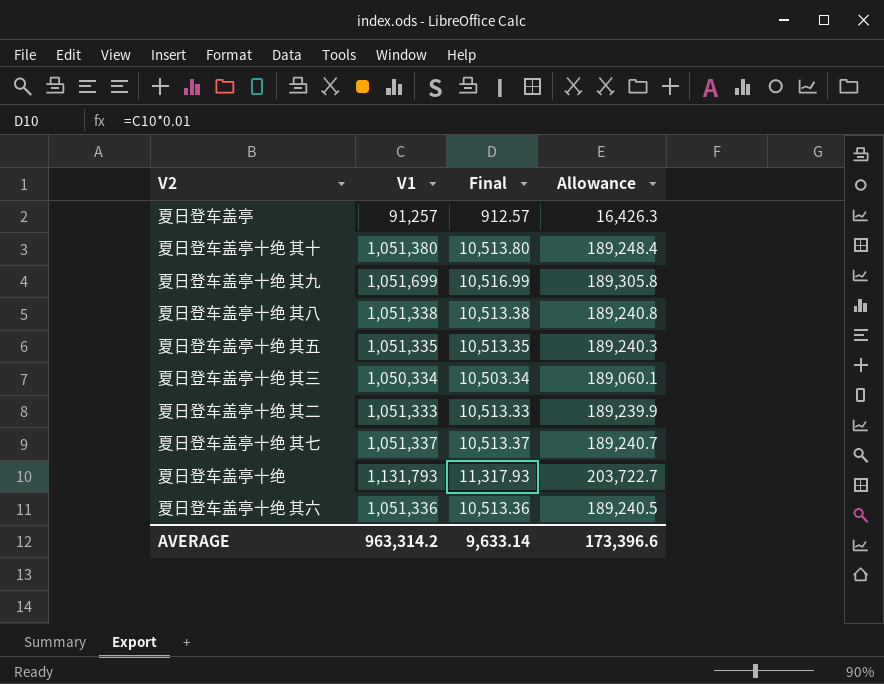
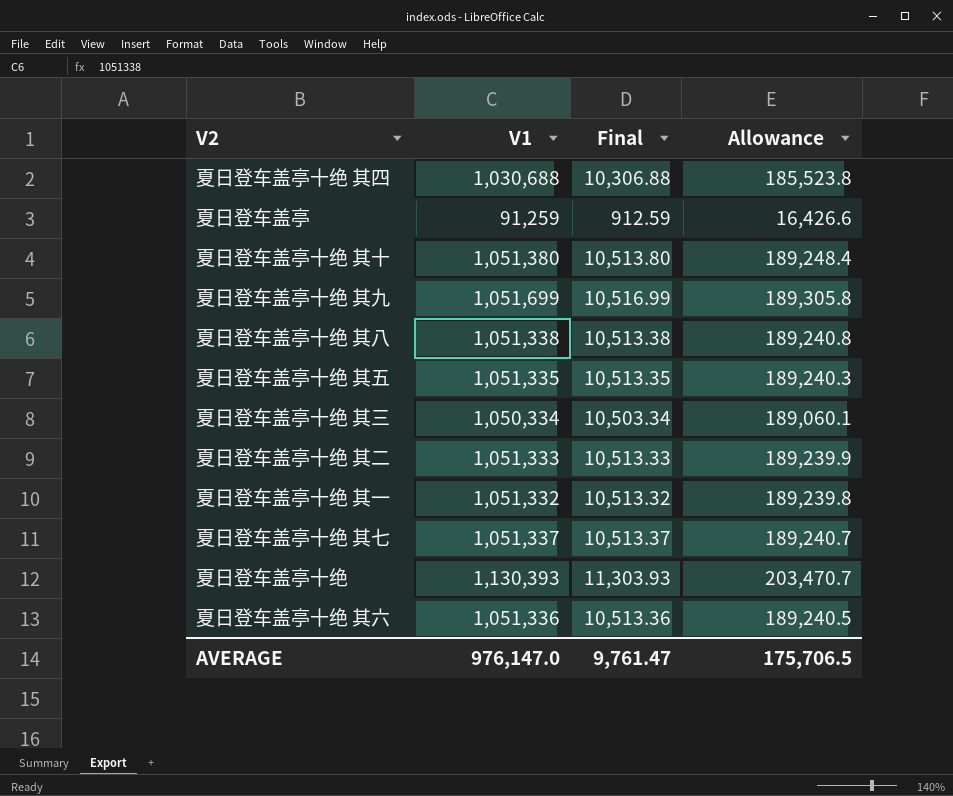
row 夏日登车盖亭十绝 其四: none -> 1,030,688 | 10,306.88 | 185,523.8
夏日登车盖亭 | V1: 91,257 -> 91,259
夏日登车盖亭 | Final: 912.57 -> 912.59
夏日登车盖亭 | Allowance: 16,426.3 -> 16,426.6
row 夏日登车盖亭十绝 其一: none -> 1,051,332 | 10,513.32 | 189,239.8
夏日登车盖亭十绝 | V1: 1,131,793 -> 1,130,393
夏日登车盖亭十绝 | Final: 11,317.93 -> 11,303.93
夏日登车盖亭十绝 | Allowance: 203,722.7 -> 203,470.7
AVERAGE | V1: 963,314.2 -> 976,147.0
AVERAGE | Final: 9,633.14 -> 9,761.47
AVERAGE | Allowance: 173,396.6 -> 175,706.5

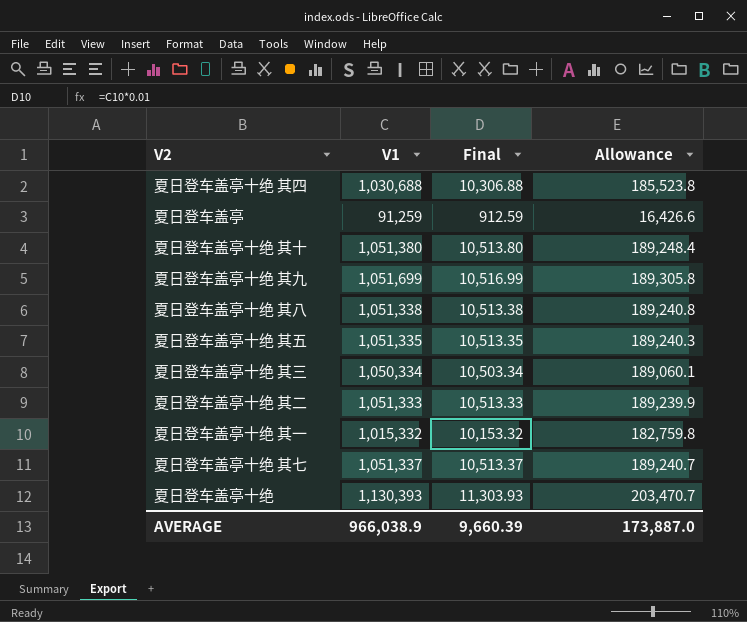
row 夏日登车盖亭十绝 其六: 1,051,336 | 10,513.36 | 189,240.5 -> none
夏日登车盖亭十绝 其一 | V1: 1,051,332 -> 1,015,332
夏日登车盖亭十绝 其一 | Final: 10,513.32 -> 10,153.32
夏日登车盖亭十绝 其一 | Allowance: 189,239.8 -> 182,759.8
AVERAGE | V1: 976,147.0 -> 966,038.9
AVERAGE | Final: 9,761.47 -> 9,660.39
AVERAGE | Allowance: 175,706.5 -> 173,887.0

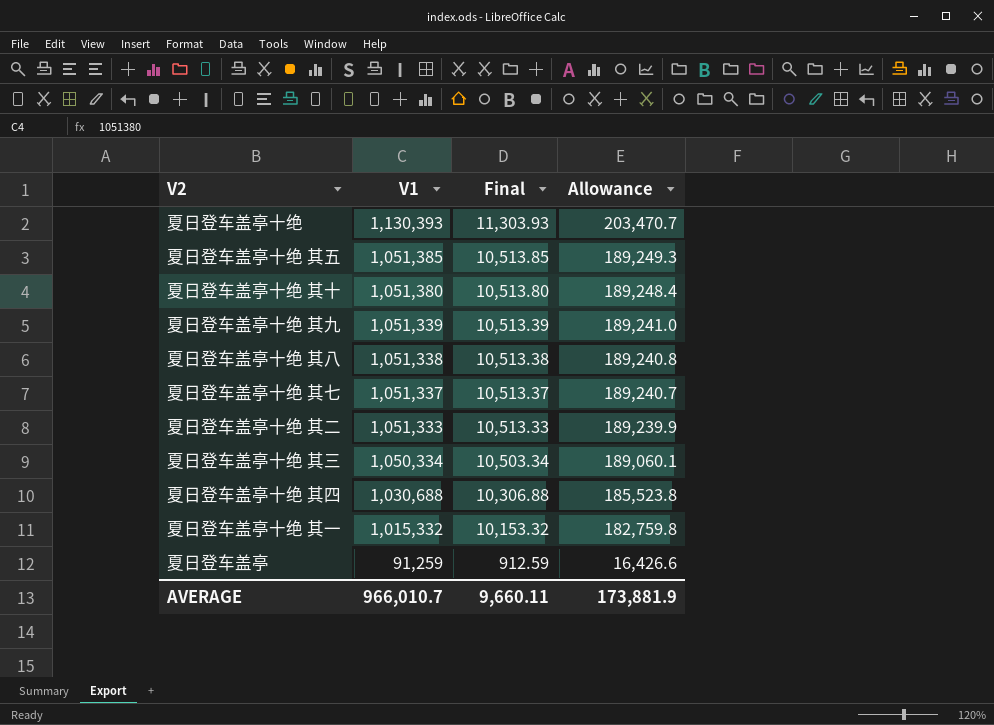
row order: none -> V1 descending
夏日登车盖亭十绝 其五 | V1: 1,051,335 -> 1,051,385
夏日登车盖亭十绝 其五 | Final: 10,513.35 -> 10,513.85
夏日登车盖亭十绝 其五 | Allowance: 189,240.3 -> 189,249.3
夏日登车盖亭十绝 其九 | V1: 1,051,699 -> 1,051,339
夏日登车盖亭十绝 其九 | Final: 10,516.99 -> 10,513.39
夏日登车盖亭十绝 其九 | Allowance: 189,305.8 -> 189,241.0
AVERAGE | V1: 966,038.9 -> 966,010.7
AVERAGE | Final: 9,660.39 -> 9,660.11
AVERAGE | Allowance: 173,887.0 -> 173,881.9

